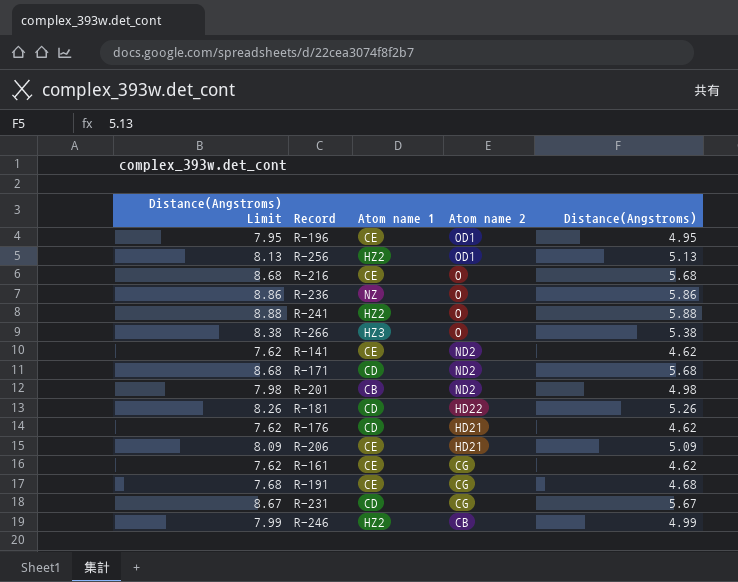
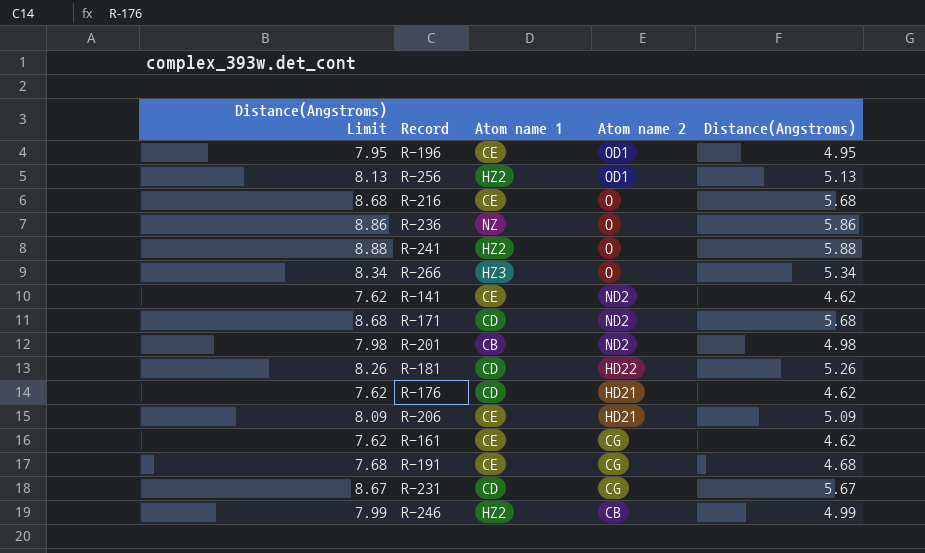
R-266 | Distance(Angstroms) Limit: 8.38 -> 8.34
R-266 | Distance(Angstroms): 5.38 -> 5.34

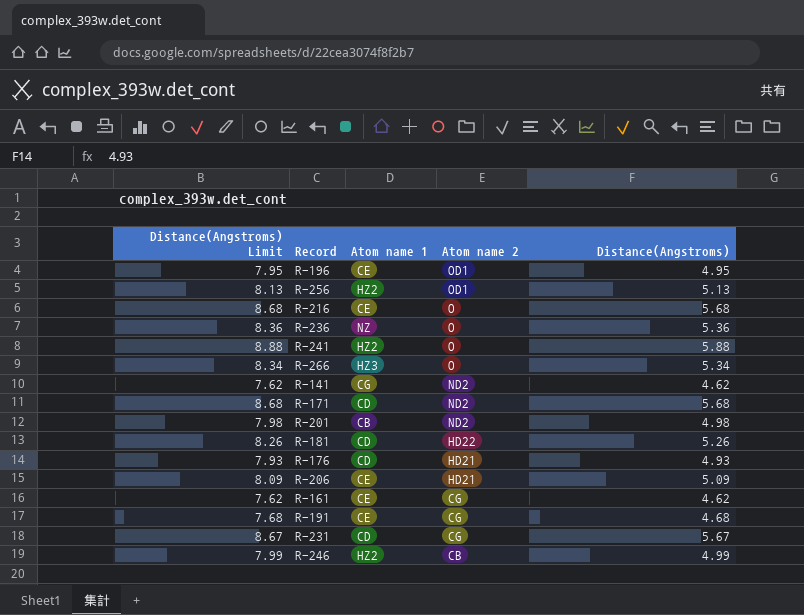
R-236 | Distance(Angstroms) Limit: 8.86 -> 8.36
R-236 | Distance(Angstroms): 5.86 -> 5.36
R-141 | Atom name 1: CE -> CG
R-176 | Distance(Angstroms) Limit: 7.62 -> 7.93
R-176 | Distance(Angstroms): 4.62 -> 4.93

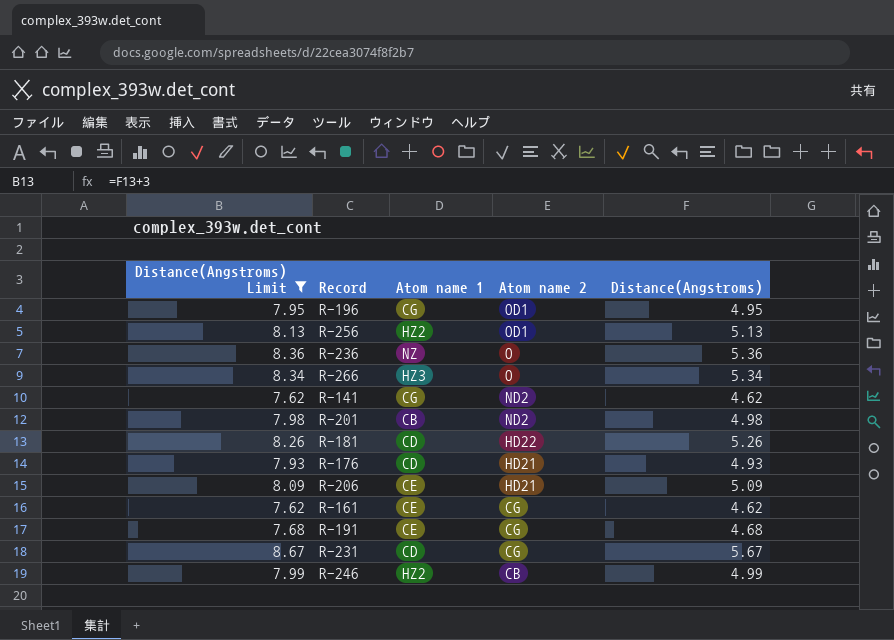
filter: none -> Distance(Angstroms) Limit <= 8.67
R-196 | Atom name 1: CE -> CG

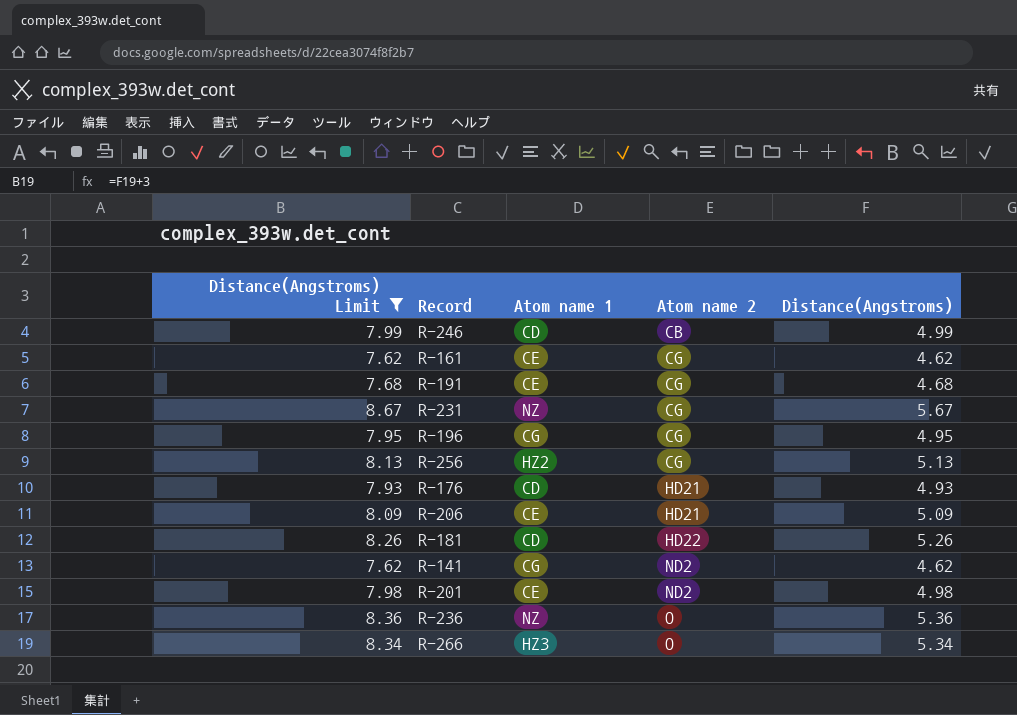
row order: Atom name 2 descending -> Atom name 2 ascending
R-246 | Atom name 1: HZ2 -> CD
R-231 | Atom name 1: CD -> NZ
R-196 | Atom name 2: OD1 -> CG
R-256 | Atom name 2: OD1 -> CG
R-201 | Atom name 1: CB -> CE

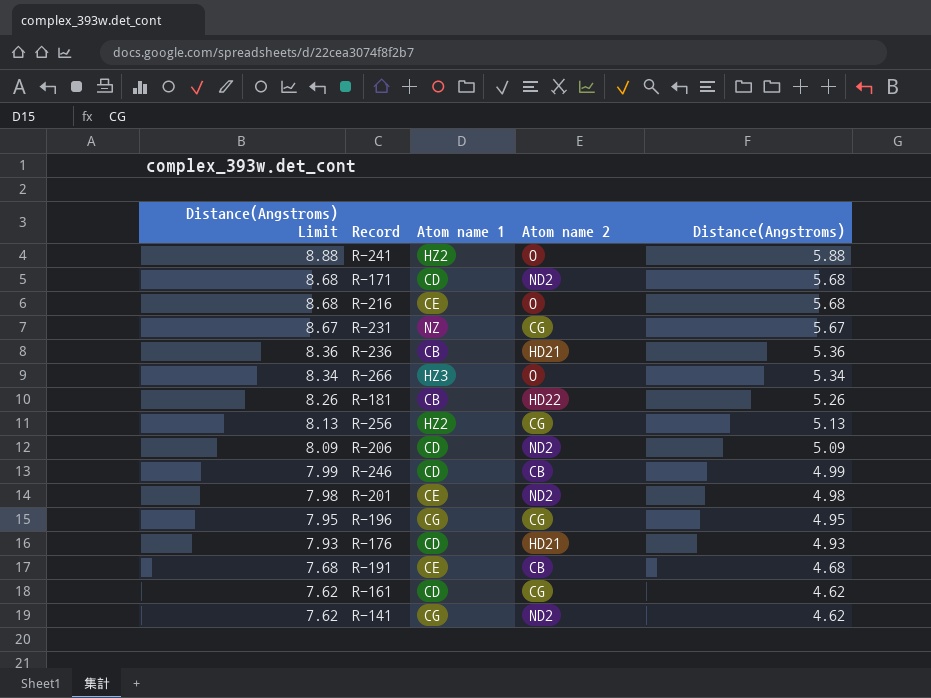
filter: Distance(Angstroms) Limit <= 8.67 -> none
row order: Atom name 2 ascending -> Distance(Angstroms) Limit descending
R-236 | Atom name 1: NZ -> CB
R-236 | Atom name 2: O -> HD21
R-181 | Atom name 1: CD -> CB
R-206 | Atom name 1: CE -> CD
R-206 | Atom name 2: HD21 -> ND2
R-191 | Atom name 2: CG -> CB
R-161 | Atom name 1: CE -> CD

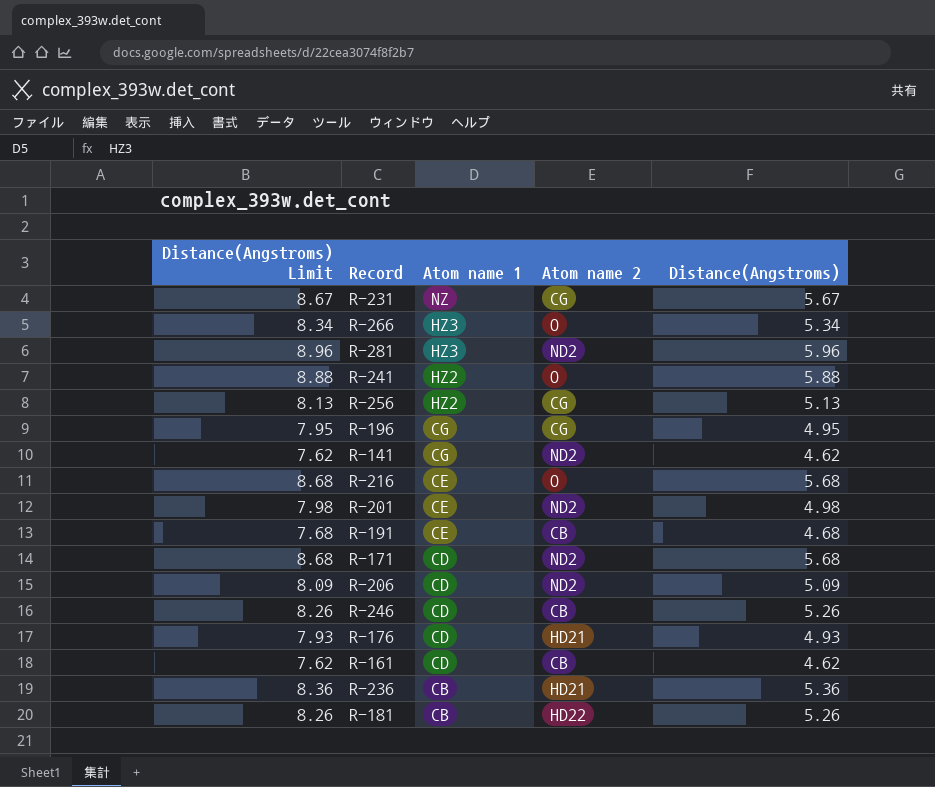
row order: Distance(Angstroms) Limit descending -> Atom name 1 descending
row R-281: none -> 8.96 | HZ3 | ND2 | 5.96
R-246 | Distance(Angstroms) Limit: 7.99 -> 8.26
R-246 | Distance(Angstroms): 4.99 -> 5.26
R-161 | Atom name 2: CG -> CB

